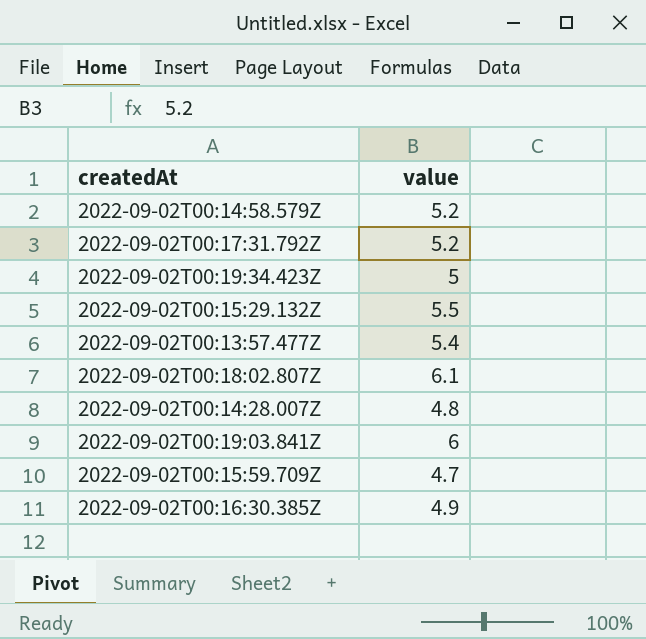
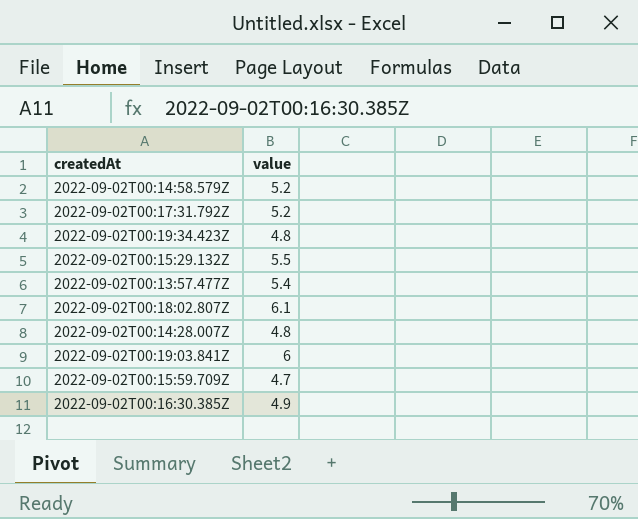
2022-09-02T00:19:34.423Z | value: 5 -> 4.8

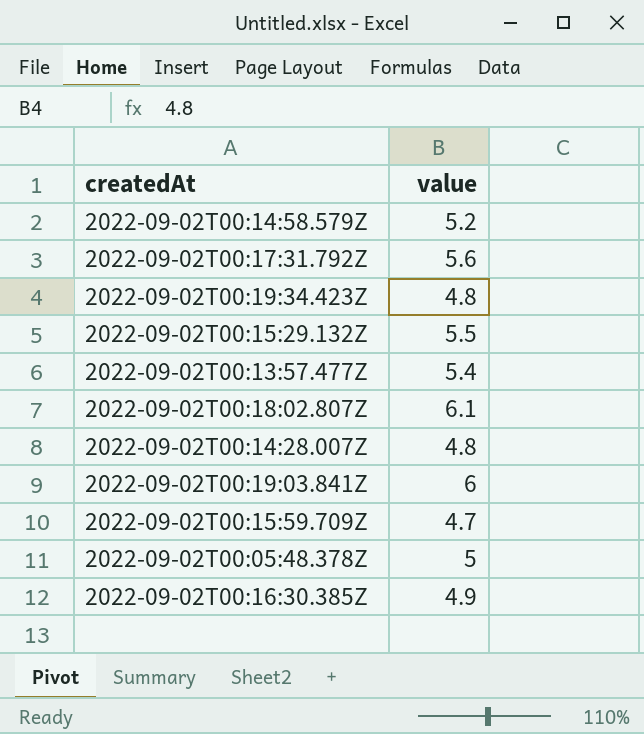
2022-09-02T00:17:31.792Z | value: 5.2 -> 5.6
row 2022-09-02T00:05:48.378Z: none -> 5

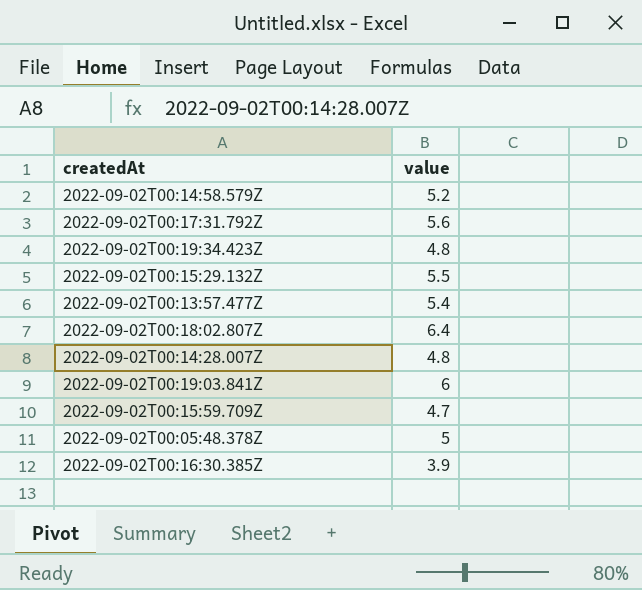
2022-09-02T00:18:02.807Z | value: 6.1 -> 6.4
2022-09-02T00:16:30.385Z | value: 4.9 -> 3.9

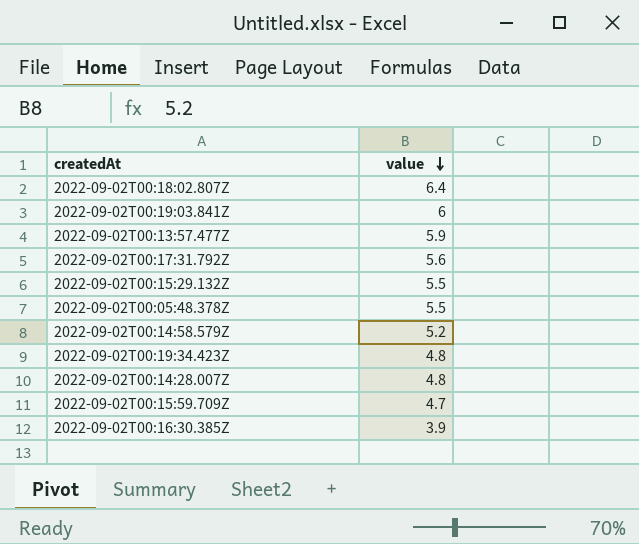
row order: none -> value descending
2022-09-02T00:13:57.477Z | value: 5.4 -> 5.9
2022-09-02T00:05:48.378Z | value: 5 -> 5.5

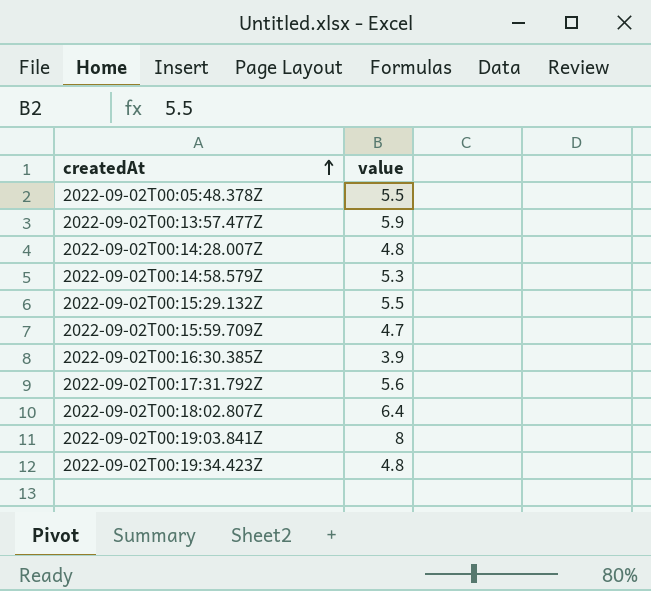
row order: value descending -> createdAt ascending
2022-09-02T00:14:58.579Z | value: 5.2 -> 5.3
2022-09-02T00:19:03.841Z | value: 6 -> 8

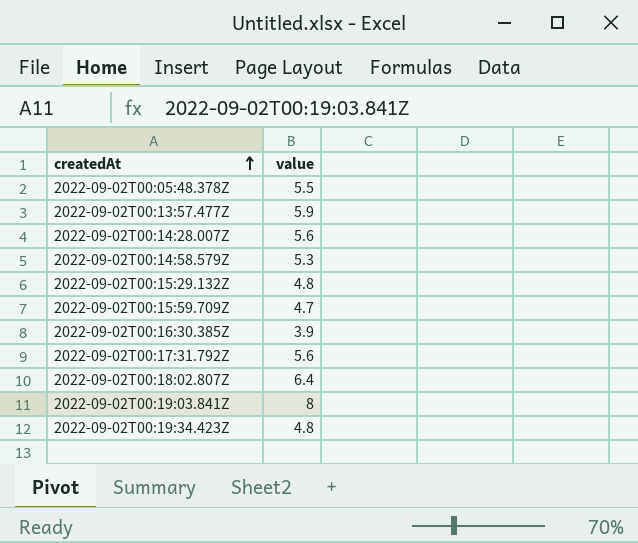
2022-09-02T00:14:28.007Z | value: 4.8 -> 5.6
2022-09-02T00:15:29.132Z | value: 5.5 -> 4.8

